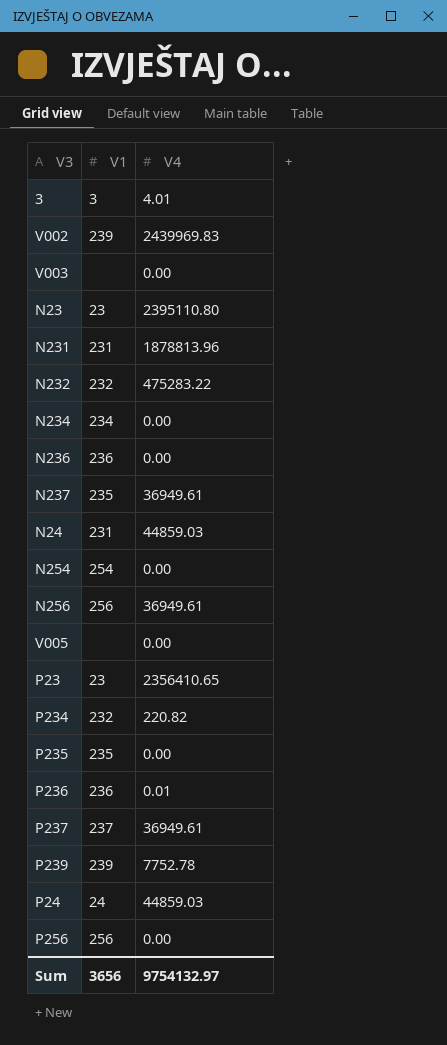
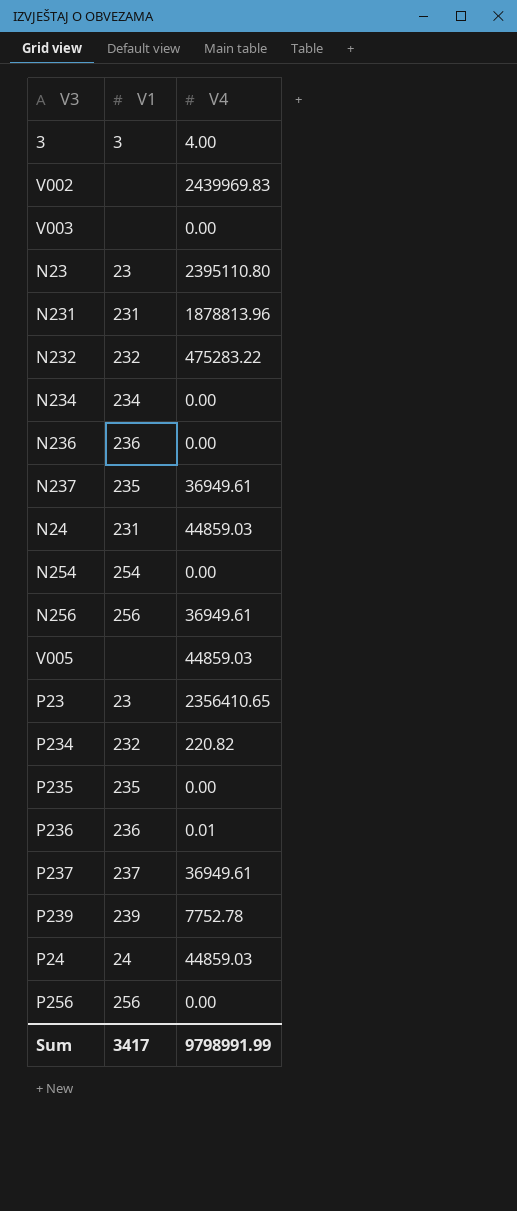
3 | V4: 4.01 -> 4.00
V002 | V1: 239 -> none
V005 | V4: 0.00 -> 44859.03
Sum | V1: 3656 -> 3417
Sum | V4: 9754132.97 -> 9798991.99

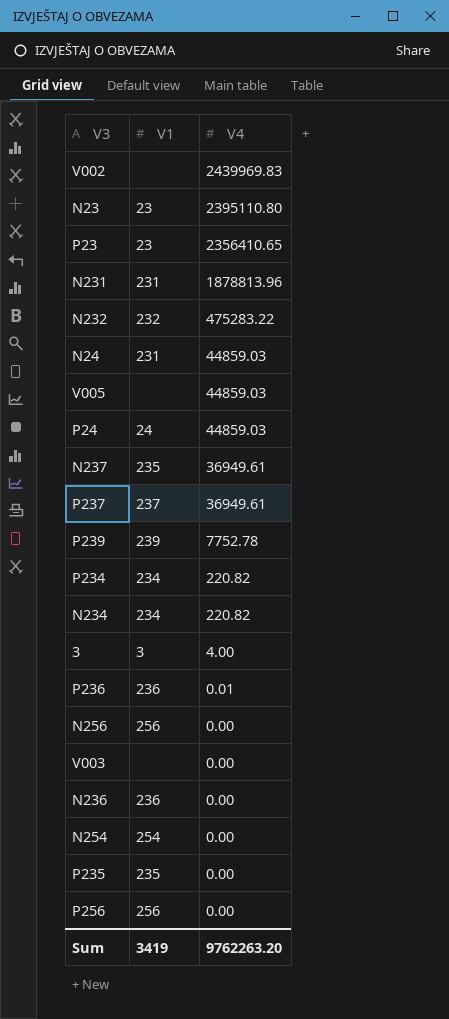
row order: none -> V4 descending
P234 | V1: 232 -> 234
N234 | V4: 0.00 -> 220.82
N256 | V4: 36949.61 -> 0.00
Sum | V1: 3417 -> 3419
Sum | V4: 9798991.99 -> 9762263.20

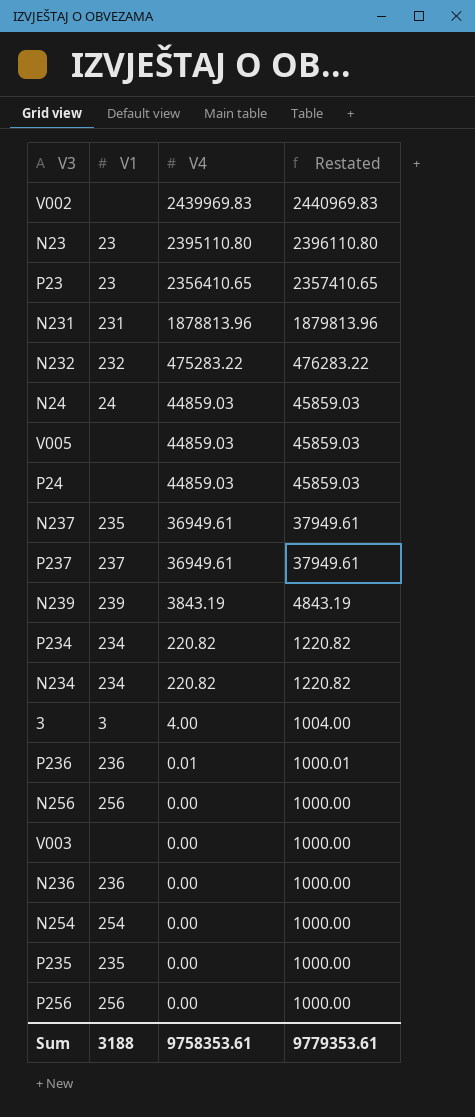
column Restated | formula: none -> [V4] + 1000
row P239: 239 | 7752.78 -> none
N24 | V1: 231 -> 24
P24 | V1: 24 -> none
row N239: none -> 239 | 3843.19 | 4843.19
Sum | V1: 3419 -> 3188
Sum | V4: 9762263.20 -> 9758353.61

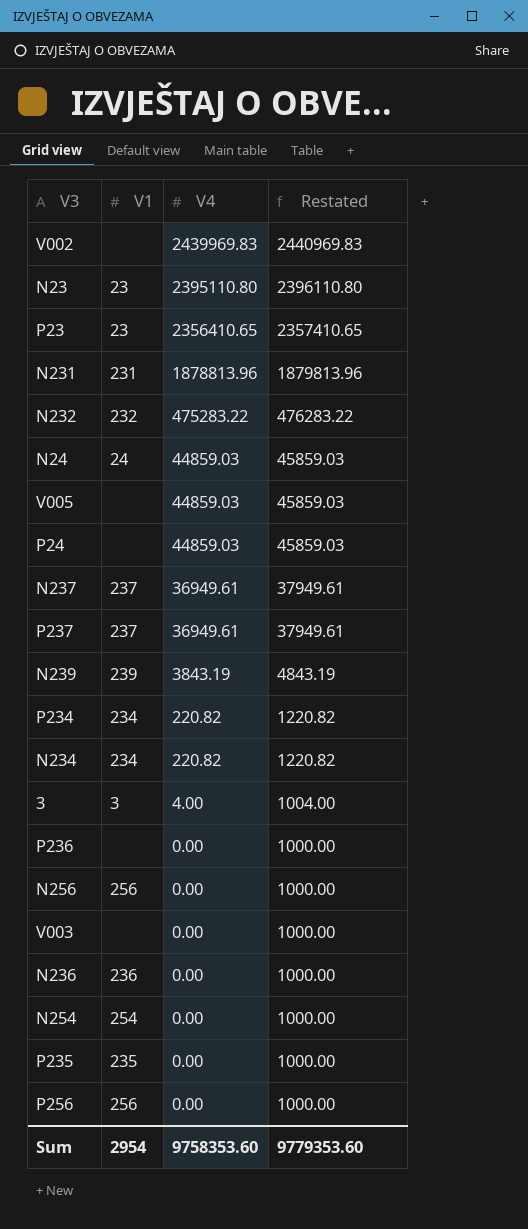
N237 | V1: 235 -> 237
P236 | V1: 236 -> none
P236 | V4: 0.01 -> 0.00
P236 | Restated: 1000.01 -> 1000.00
Sum | V1: 3188 -> 2954
Sum | V4: 9758353.61 -> 9758353.60
Sum | Restated: 9779353.61 -> 9779353.60

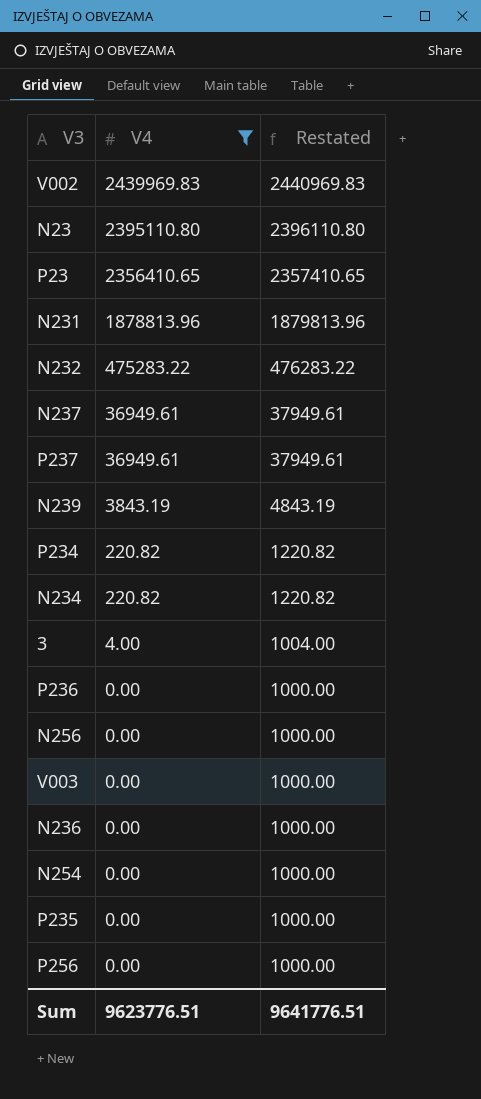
filter: none -> V4 != 44859.03
column V1 | position: 2 -> none
Sum | V4: 9758353.60 -> 9623776.51
Sum | Restated: 9779353.60 -> 9641776.51

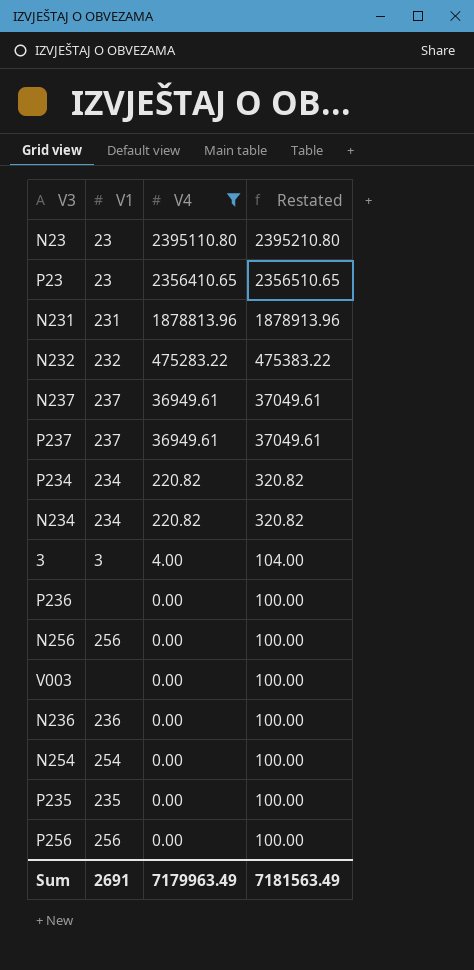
column V1 | position: none -> 2
column Restated | formula: [V4] + 1000 -> [V4] + 100
row V002: 2439969.83 | 2440969.83 -> none
row N239: 3843.19 | 4843.19 -> none
Sum | V4: 9623776.51 -> 7179963.49
Sum | Restated: 9641776.51 -> 7181563.49

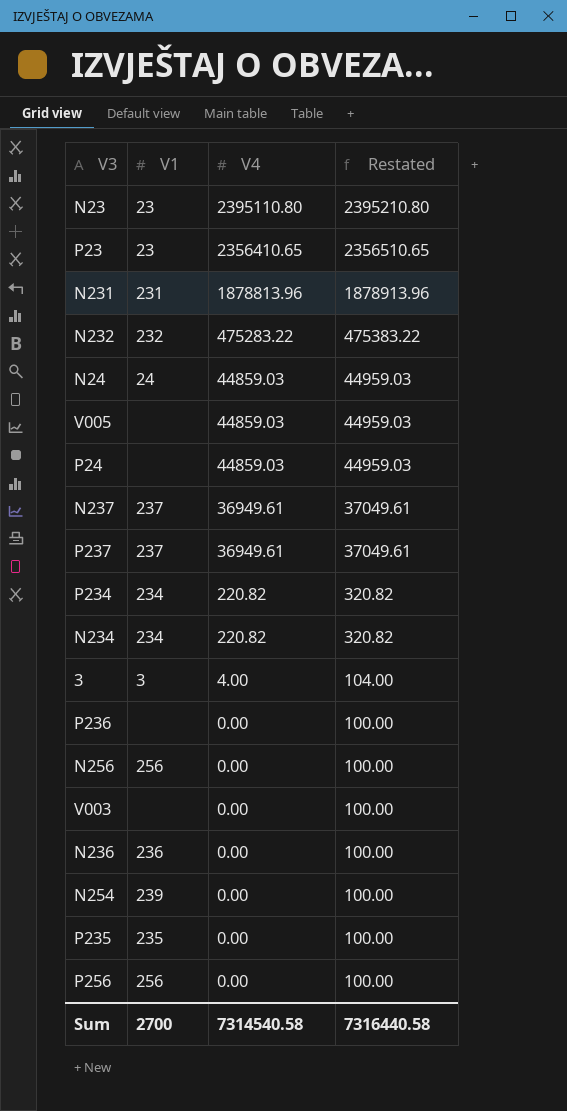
filter: V4 != 44859.03 -> none
N254 | V1: 254 -> 239
Sum | V1: 2691 -> 2700
Sum | V4: 7179963.49 -> 7314540.58
Sum | Restated: 7181563.49 -> 7316440.58

